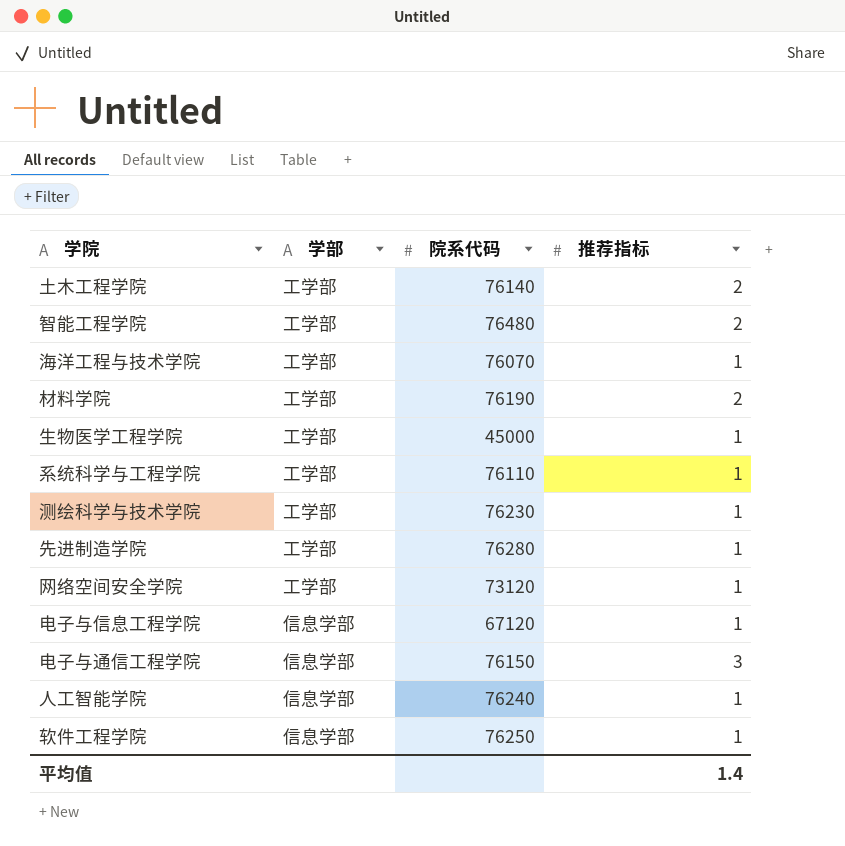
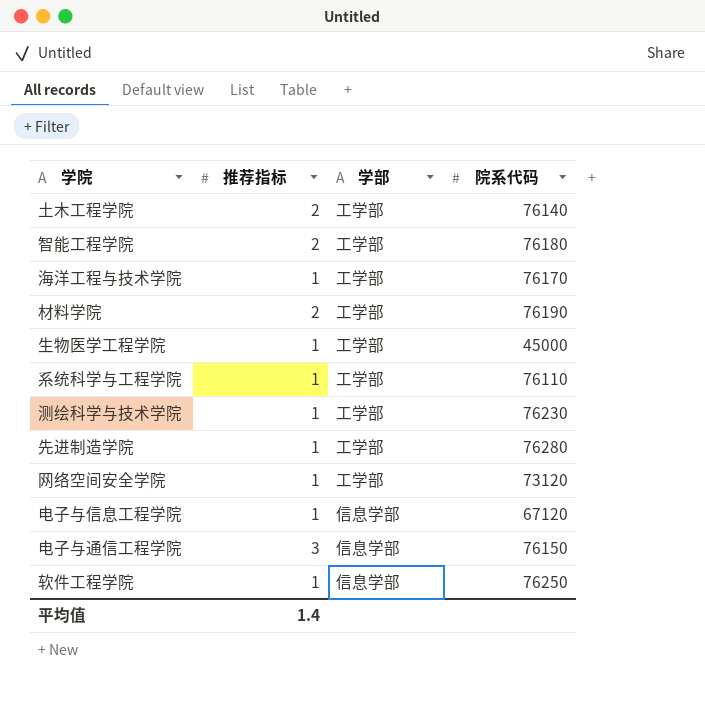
column 推荐指标 | position: 4 -> 2
row 人工智能学院: 信息学部 | 76240 | 1 -> none
智能工程学院 | 院系代码: 76480 -> 76180
海洋工程与技术学院 | 院系代码: 76070 -> 76170

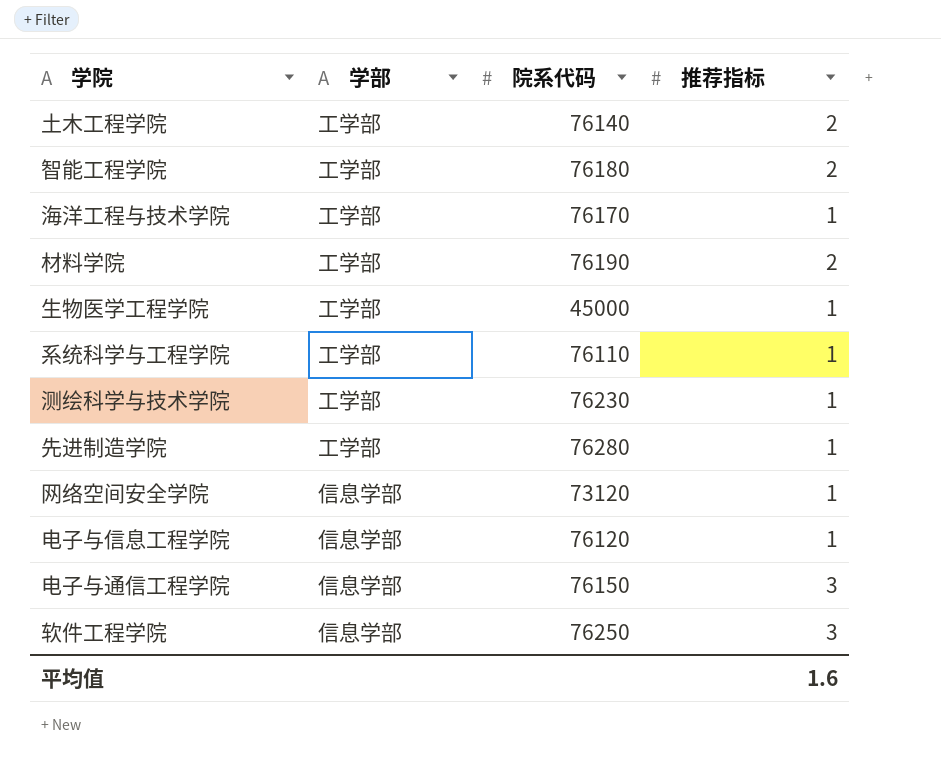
column 推荐指标 | position: 2 -> 4
网络空间安全学院 | 学部: 工学部 -> 信息学部
电子与信息工程学院 | 院系代码: 67120 -> 76120
软件工程学院 | 推荐指标: 1 -> 3
平均值 | 推荐指标: 1.4 -> 1.6

